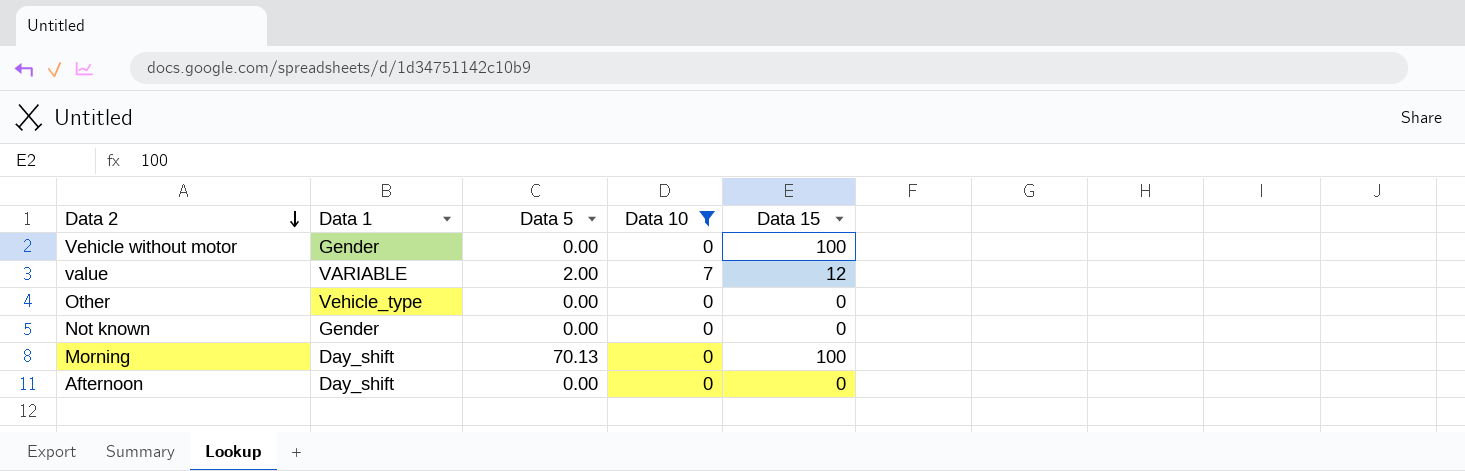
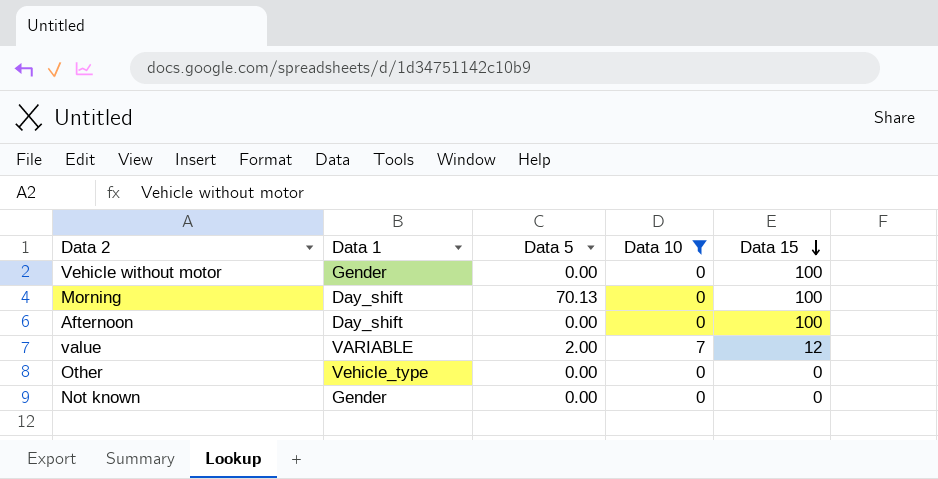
row order: Data 2 descending -> Data 15 descending
Afternoon | Data 15: 0 -> 100

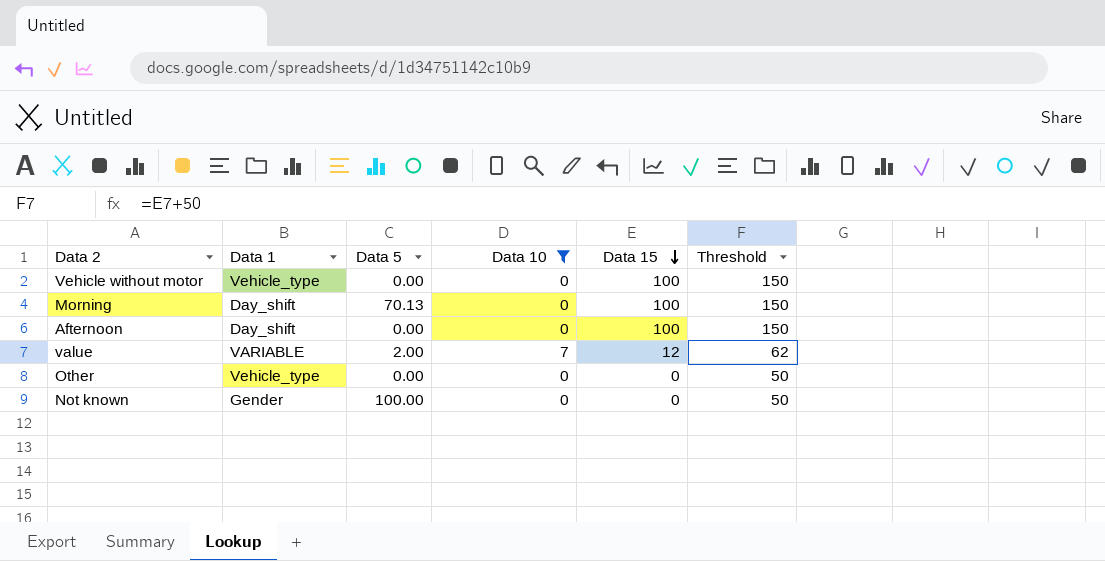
column Threshold | formula: none -> [Data 15] + 50
Vehicle without motor | Data 1: Gender -> Vehicle_type
Not known | Data 5: 0.00 -> 100.00

